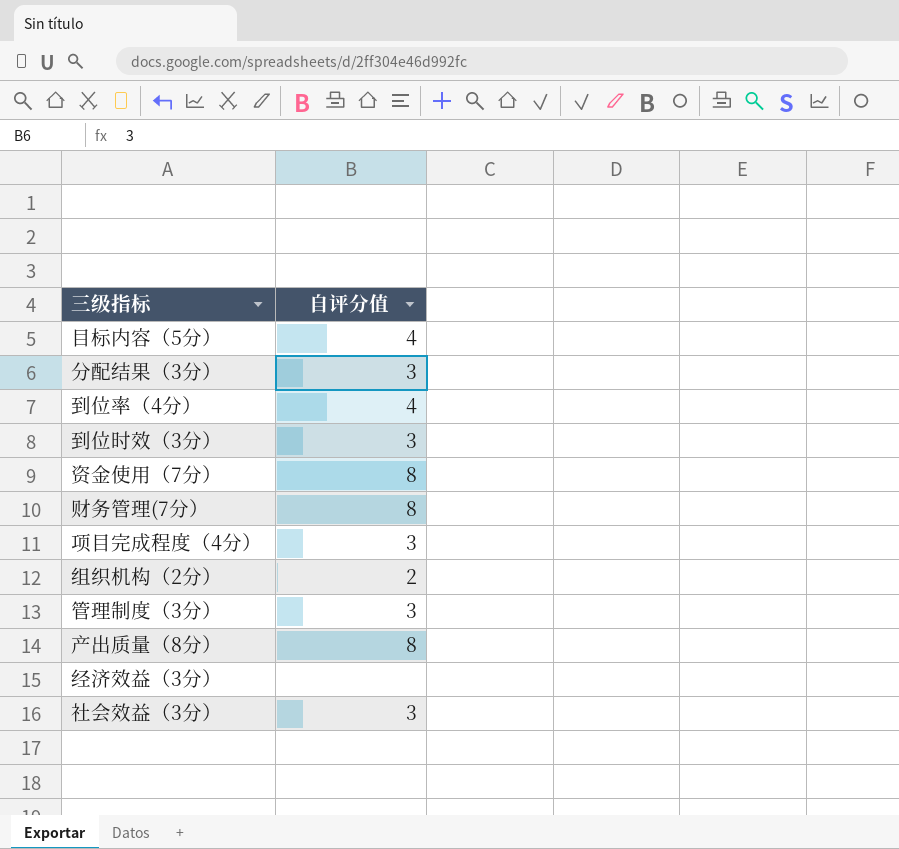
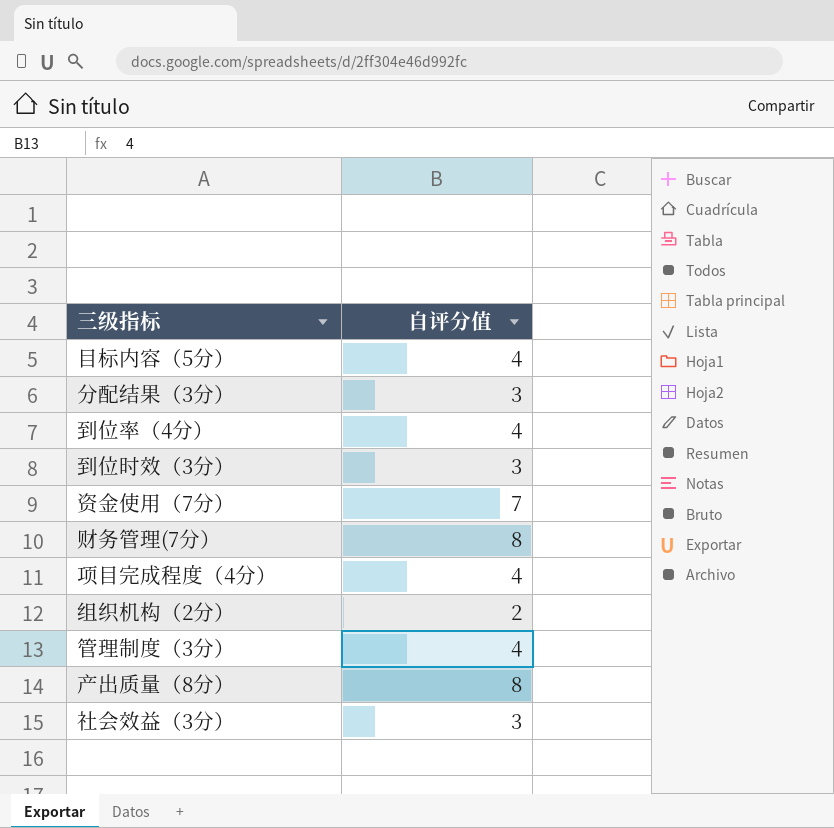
row 经济效益（3分）: none -> none
资金使用（7分） | 自评分值: 8 -> 7
项目完成程度（4分） | 自评分值: 3 -> 4
管理制度（3分） | 自评分值: 3 -> 4

